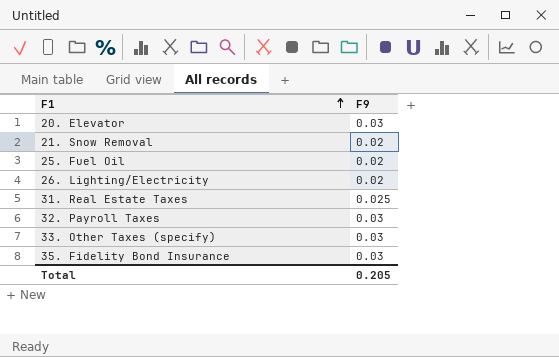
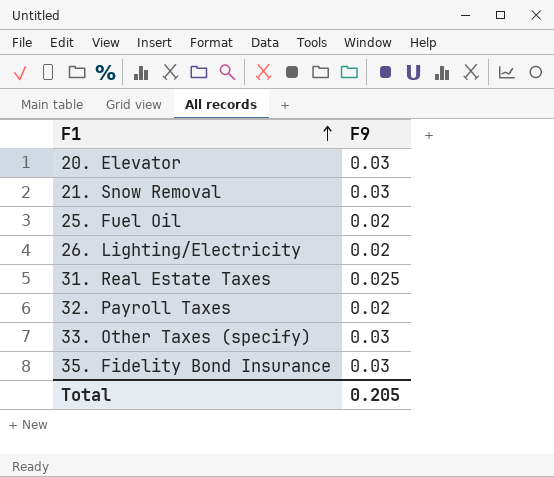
21. Snow Removal | F9: 0.02 -> 0.03
32. Payroll Taxes | F9: 0.03 -> 0.02

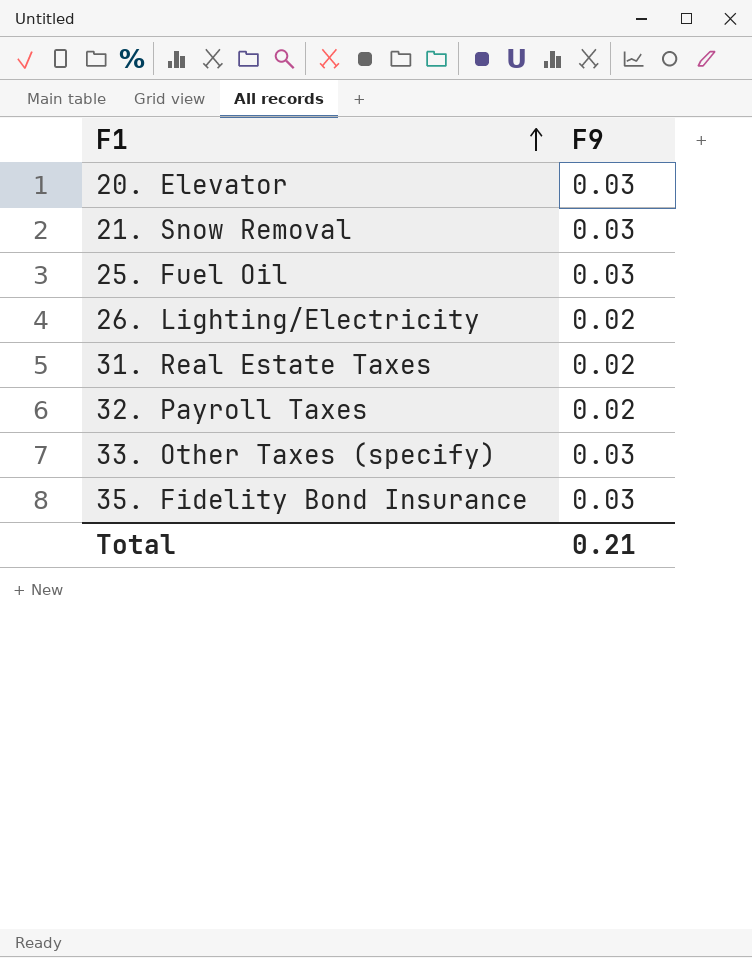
25. Fuel Oil | F9: 0.02 -> 0.03
31. Real Estate Taxes | F9: 0.025 -> 0.02
Total | F9: 0.205 -> 0.21

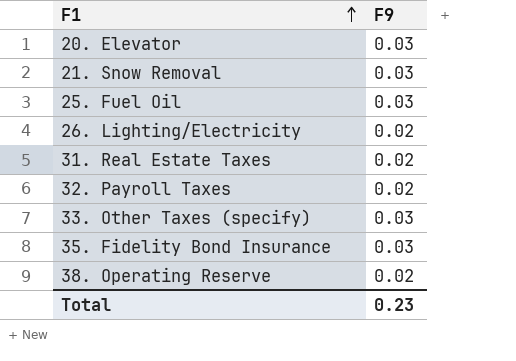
row 38. Operating Reserve: none -> 0.02
Total | F9: 0.21 -> 0.23

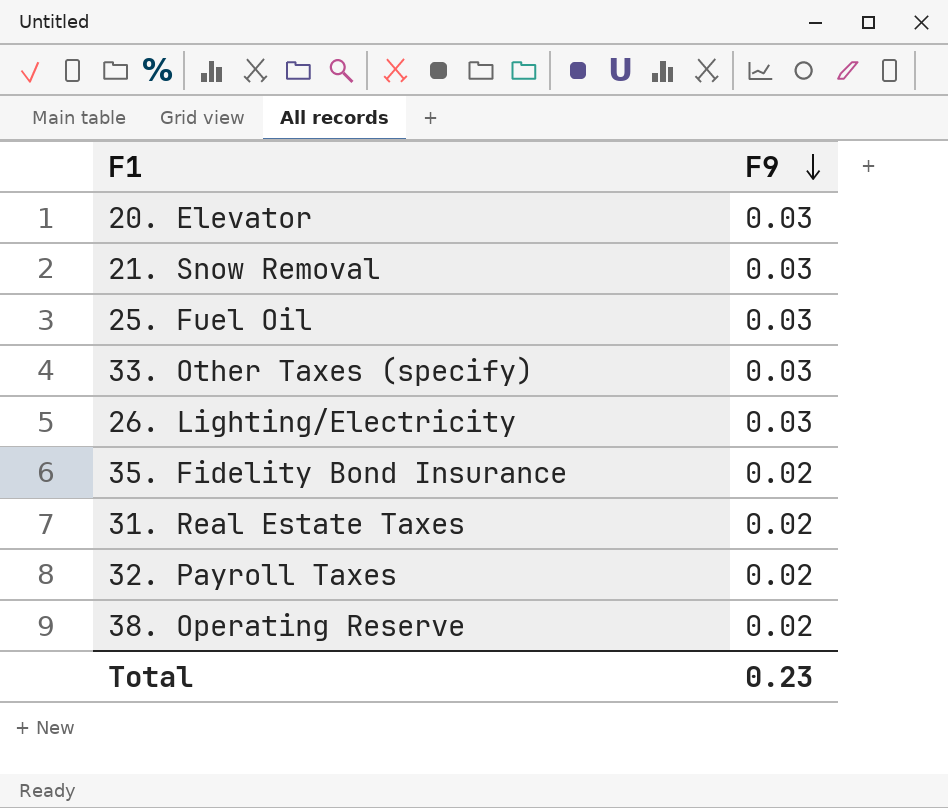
row order: F1 ascending -> F9 descending
26. Lighting/Electricity | F9: 0.02 -> 0.03
35. Fidelity Bond Insurance | F9: 0.03 -> 0.02

